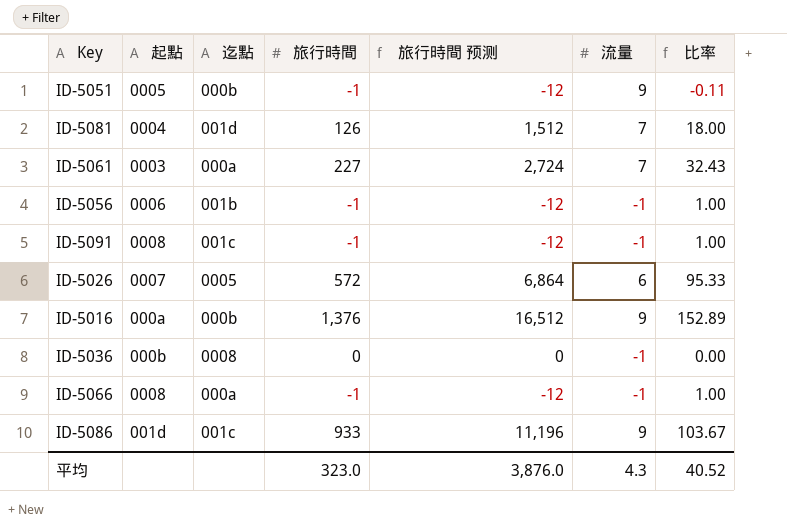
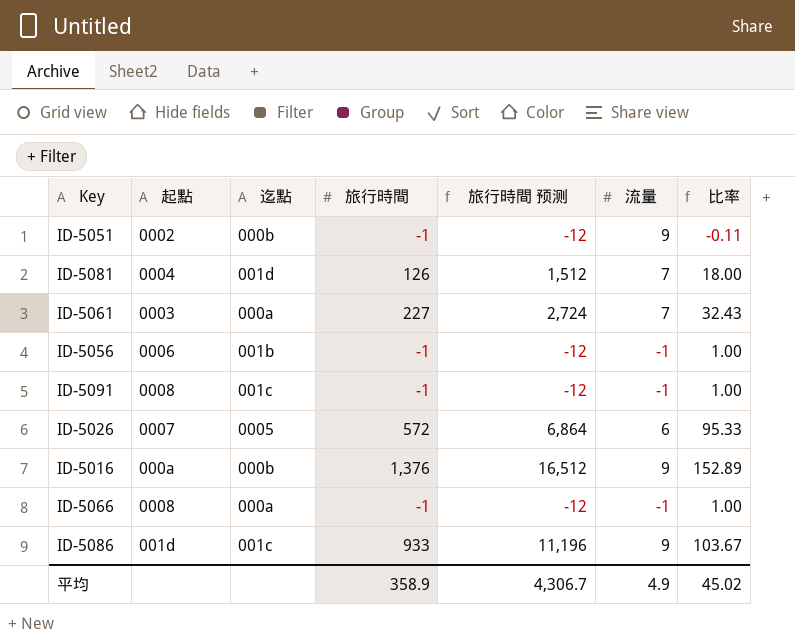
row ID-5036: 000b | 0008 | 0 | 0 | -1 | 0.00 -> none
ID-5051 | 起點: 0005 -> 0002
平均 | 旅行時間: 323.0 -> 358.9
平均 | 旅行時間 预测: 3,876.0 -> 4,306.7
平均 | 流量: 4.3 -> 4.9
平均 | 比率: 40.52 -> 45.02

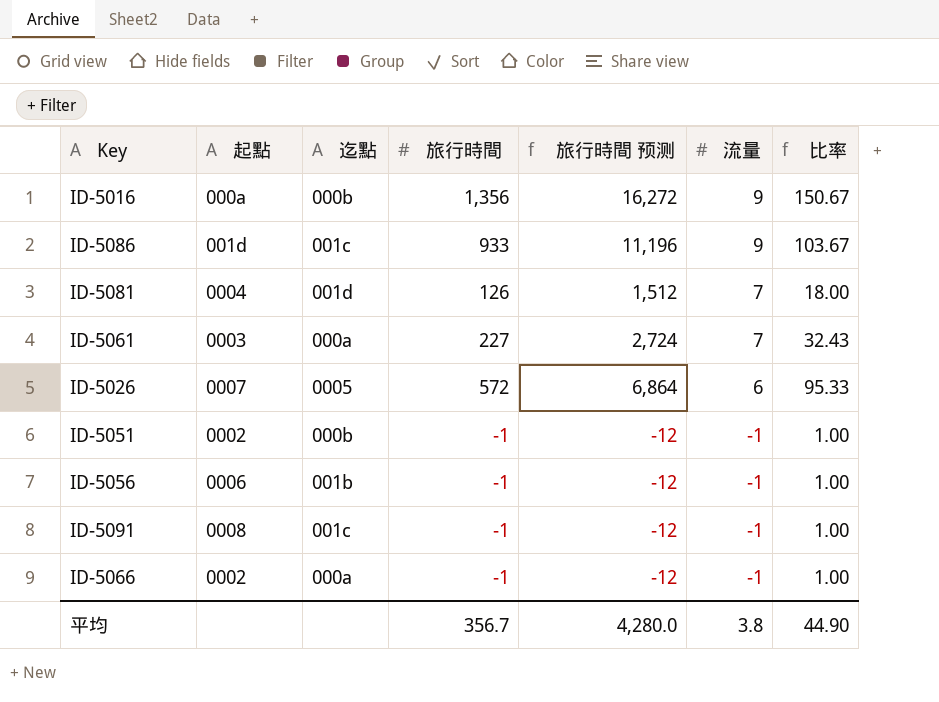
row order: none -> 流量 descending
ID-5016 | 旅行時間: 1,376 -> 1,356
ID-5016 | 旅行時間 预测: 16,512 -> 16,272
ID-5016 | 比率: 152.89 -> 150.67
ID-5051 | 流量: 9 -> -1
ID-5051 | 比率: -0.11 -> 1.00
ID-5066 | 起點: 0008 -> 0002
平均 | 旅行時間: 358.9 -> 356.7
平均 | 旅行時間 预测: 4,306.7 -> 4,280.0
平均 | 流量: 4.9 -> 3.8
平均 | 比率: 45.02 -> 44.90

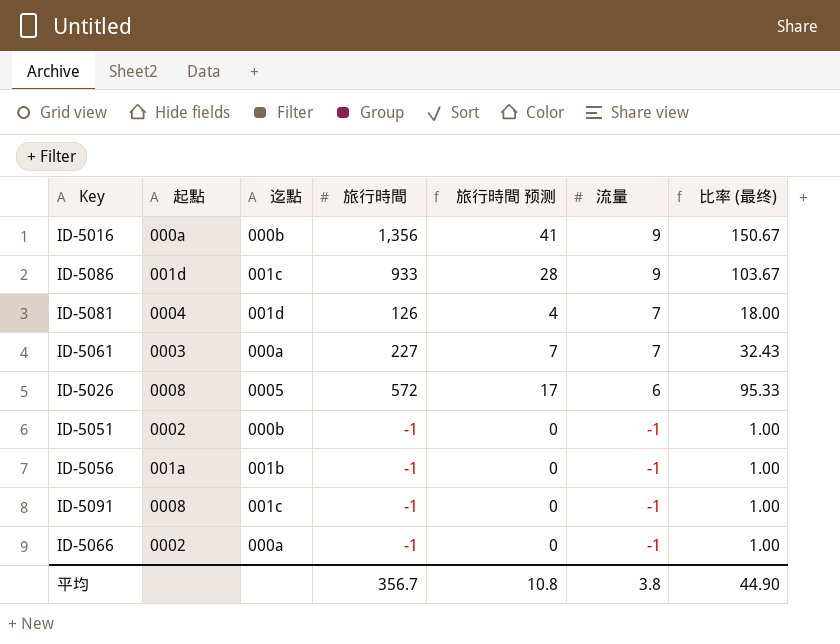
column 旅行時間 预测 | formula: [旅行時間] * 12 -> [旅行時間] * 0.03
column name: 比率 -> 比率 (最终)
ID-5026 | 起點: 0007 -> 0008
ID-5056 | 起點: 0006 -> 001a
平均 | 旅行時間 预测: 4,280.0 -> 10.8

